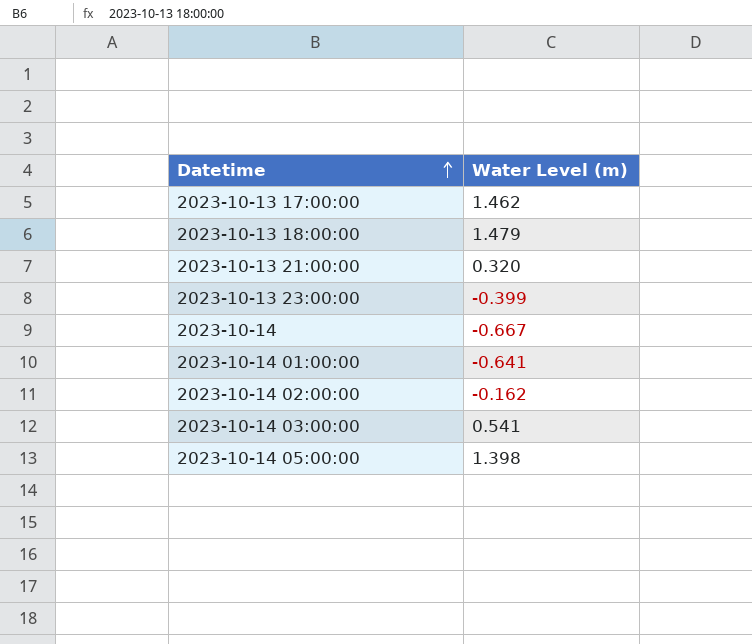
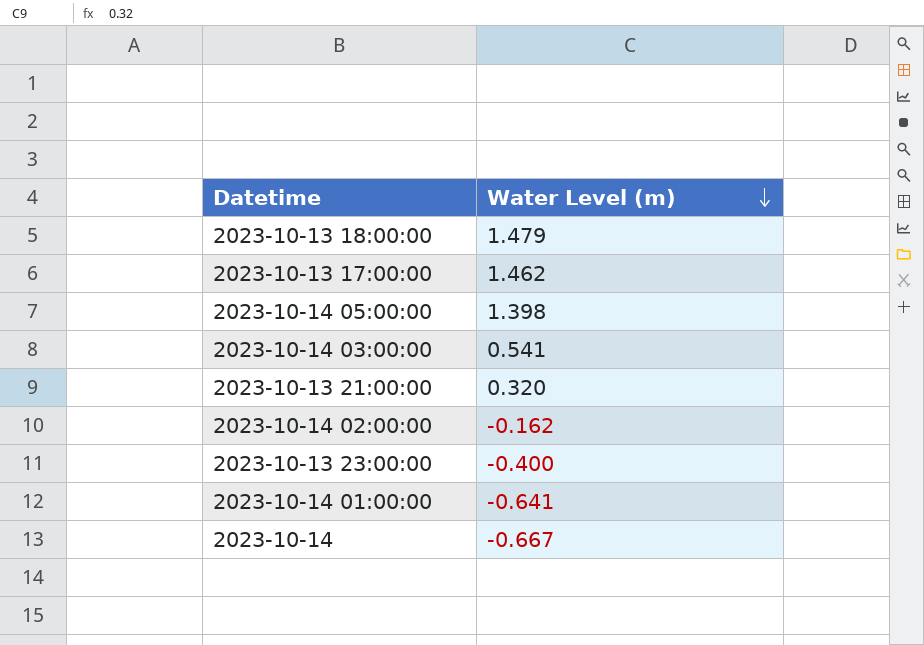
row order: Datetime ascending -> Water Level (m) descending
2023-10-13 23:00:00 | Water Level (m): -0.399 -> -0.400

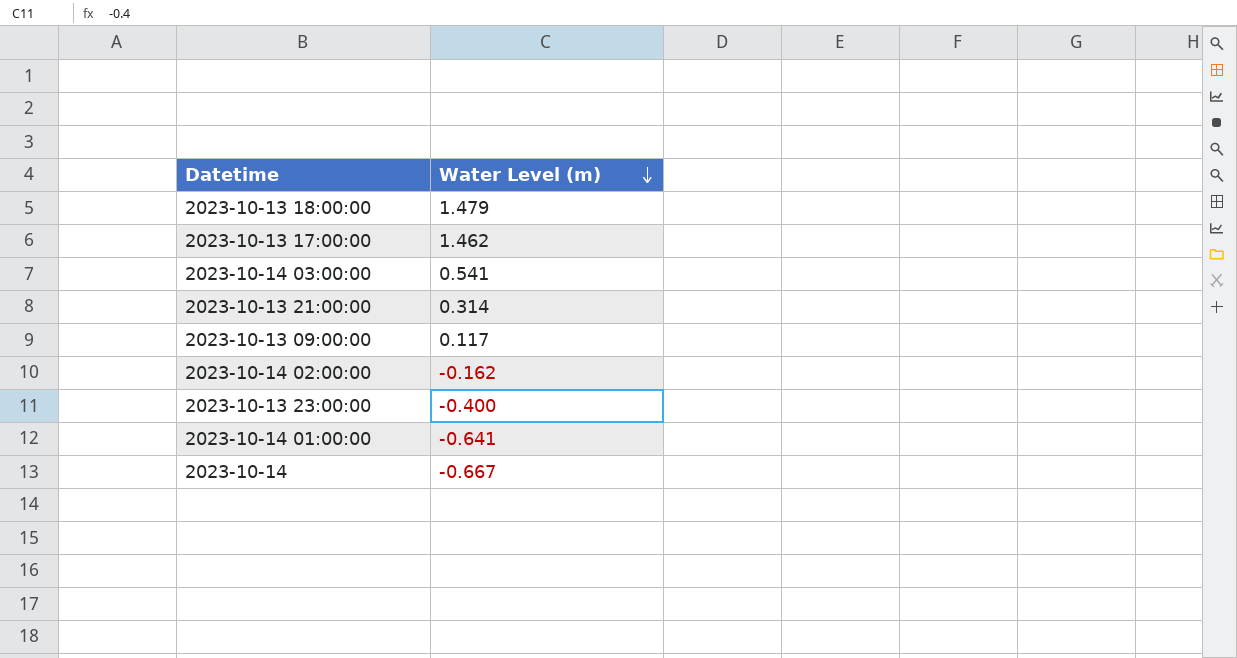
row 2023-10-14 05:00:00: 1.398 -> none
2023-10-13 21:00:00 | Water Level (m): 0.320 -> 0.314
row 2023-10-13 09:00:00: none -> 0.117

